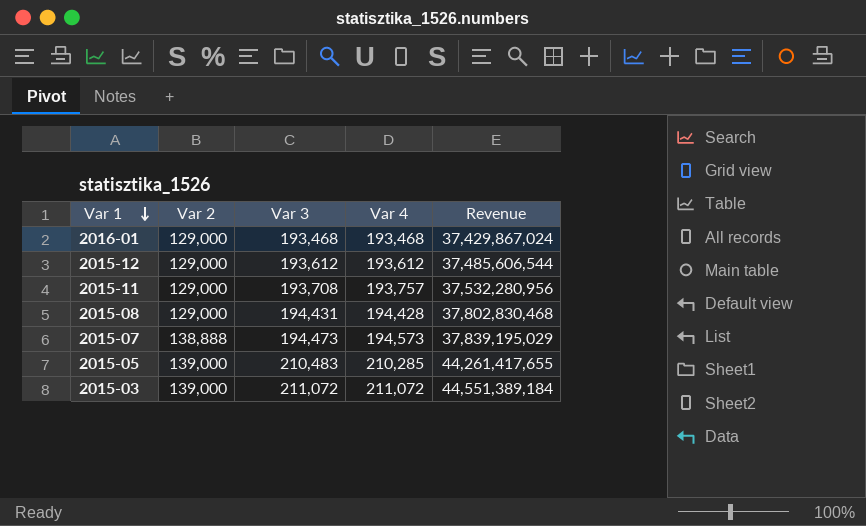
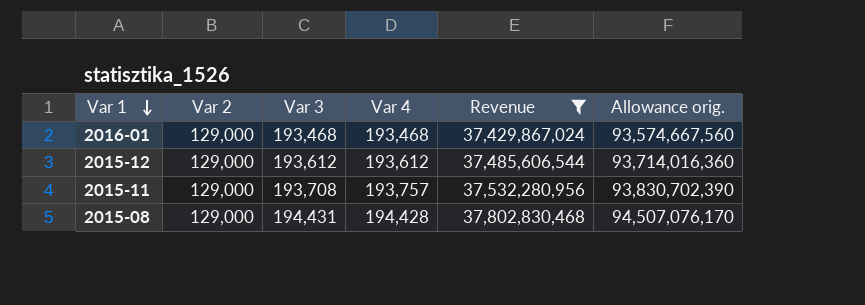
filter: none -> Revenue <= 37,802,830,468
column Allowance orig. | formula: none -> [Revenue] * 2.5

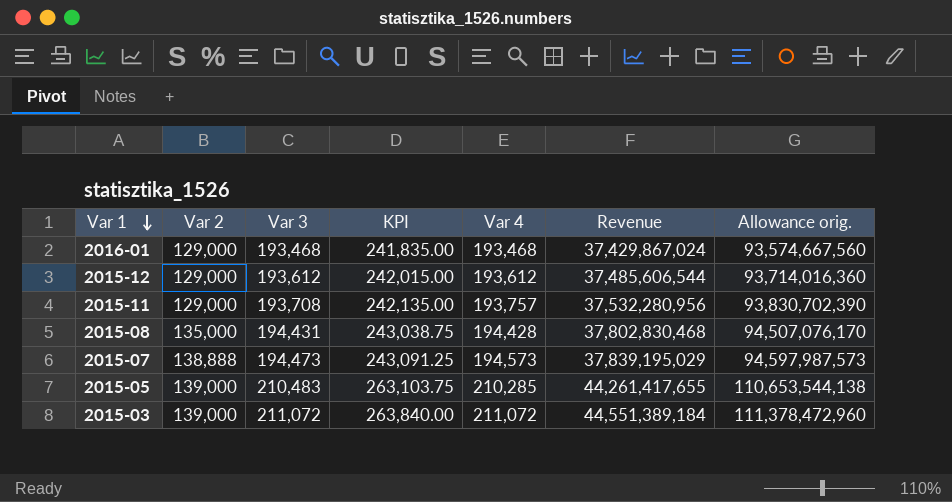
filter: Revenue <= 37,802,830,468 -> none
column KPI | formula: none -> [Var 3] * 1.25
2015-08 | Var 2: 129,000 -> 135,000

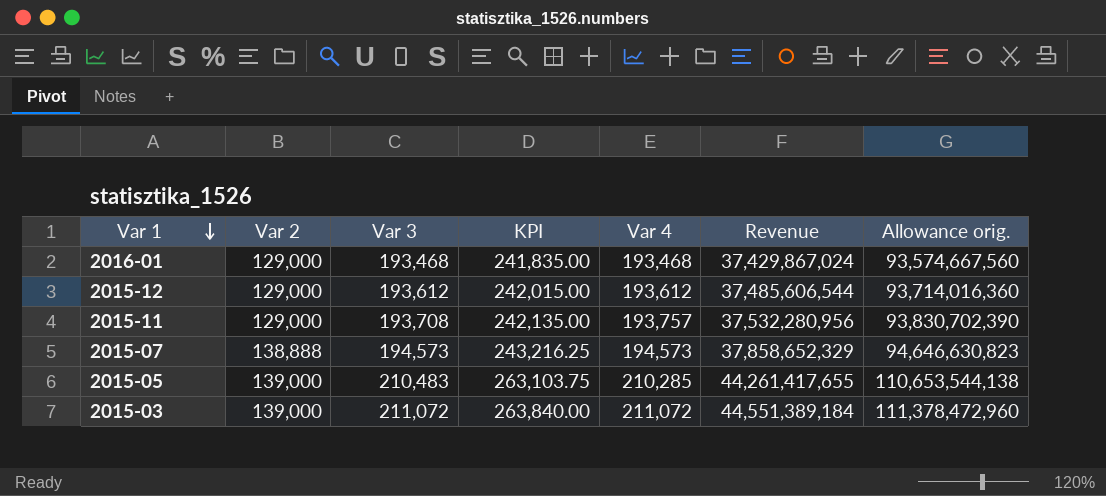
row 2015-08: 135,000 | 194,431 | 243,038.75 | 194,428 | 37,802,830,468 | 94,507,076,170 -> none
2015-07 | Var 3: 194,473 -> 194,573
2015-07 | KPI: 243,091.25 -> 243,216.25
2015-07 | Revenue: 37,839,195,029 -> 37,858,652,329
2015-07 | Allowance orig.: 94,597,987,573 -> 94,646,630,823

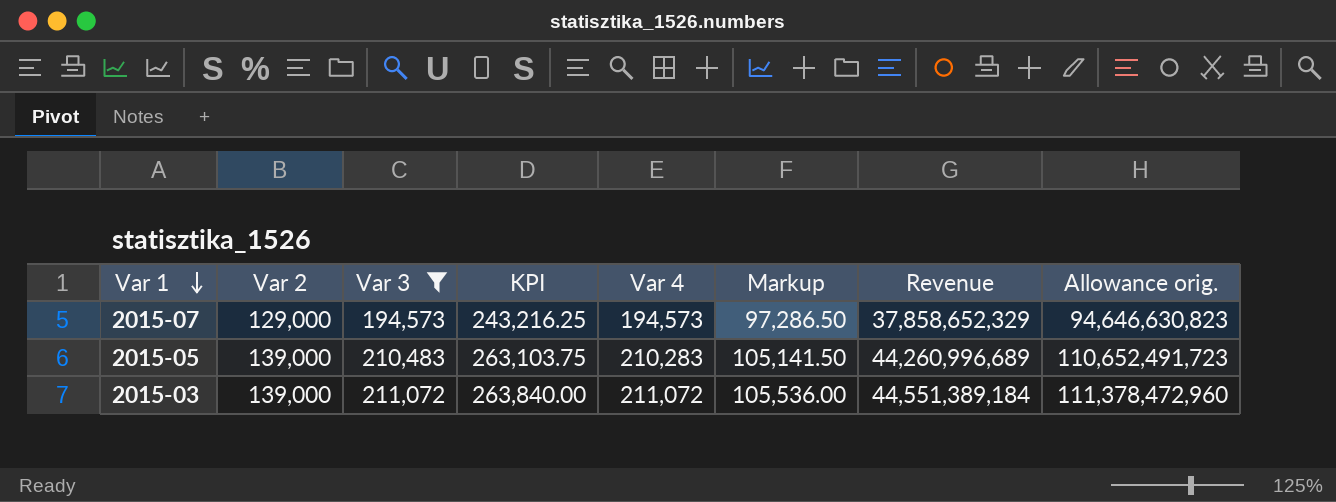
filter: none -> Var 3 >= 194,573
column Markup | formula: none -> [Var 4] * 0.5
2015-07 | Var 2: 138,888 -> 129,000
2015-05 | Var 4: 210,285 -> 210,283
2015-05 | Revenue: 44,261,417,655 -> 44,260,996,689
2015-05 | Allowance orig.: 110,653,544,138 -> 110,652,491,723

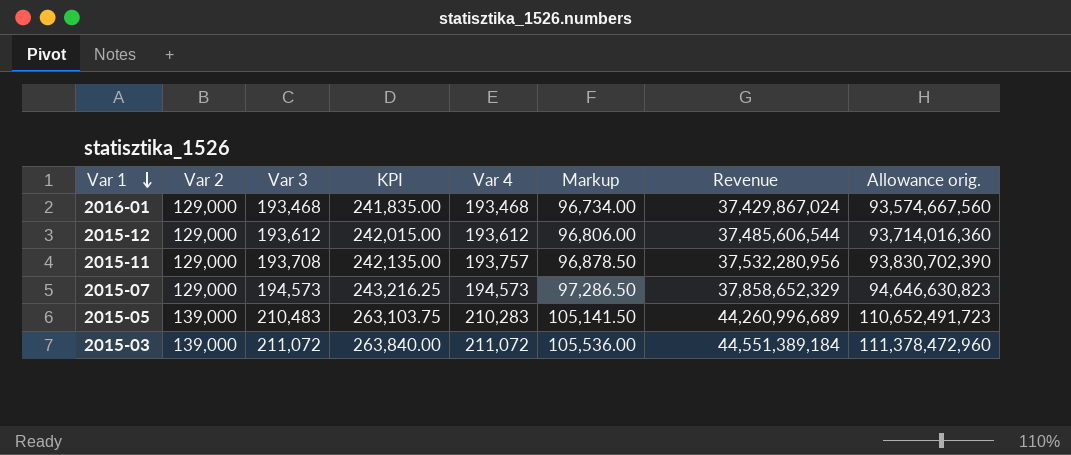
filter: Var 3 >= 194,573 -> none

